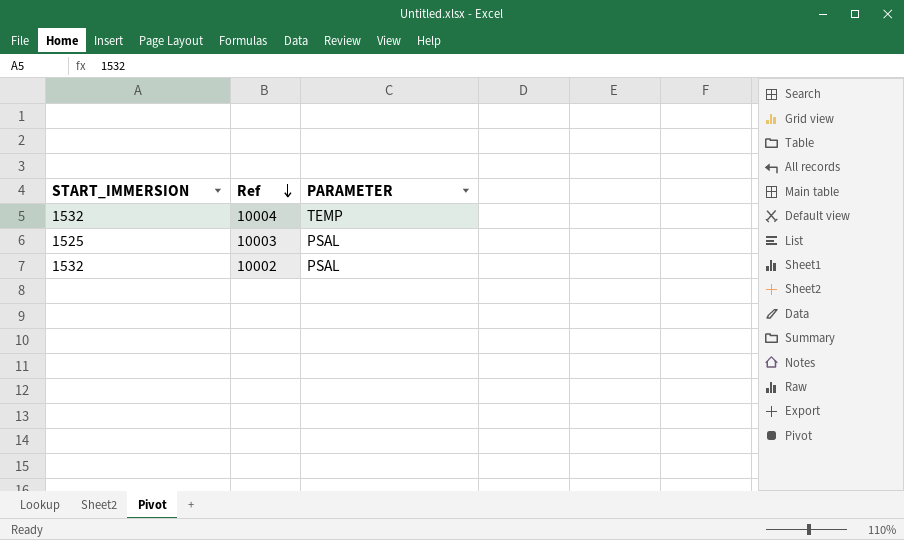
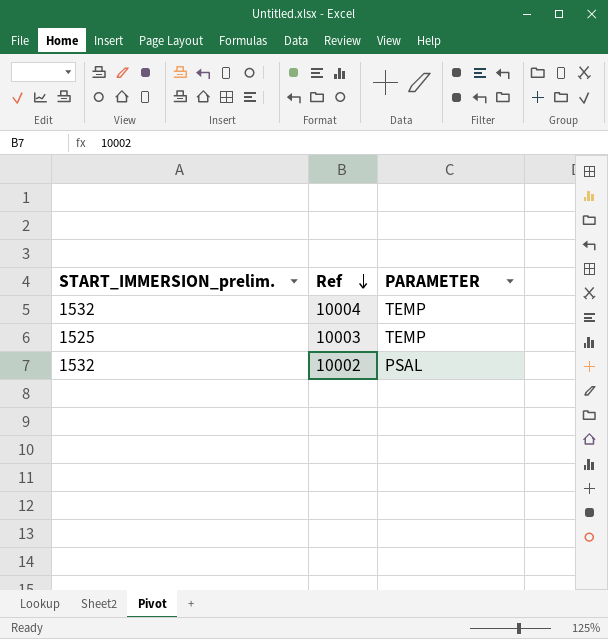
column name: START_IMMERSION -> START_IMMERSION_prelim.
10003 | PARAMETER: PSAL -> TEMP

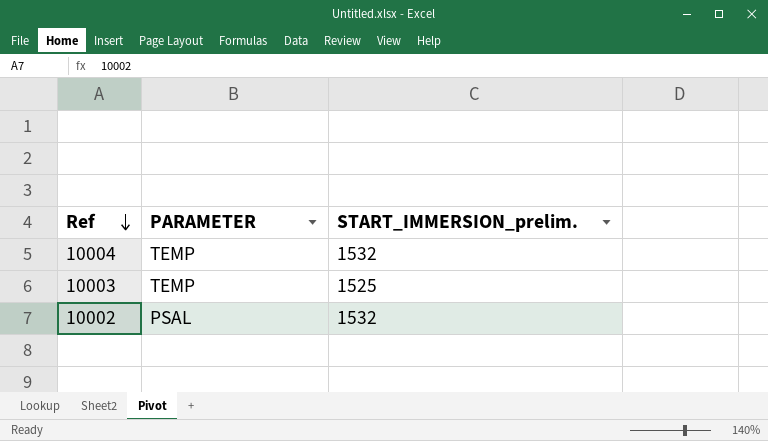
column START_IMMERSION_prelim. | position: 1 -> 3

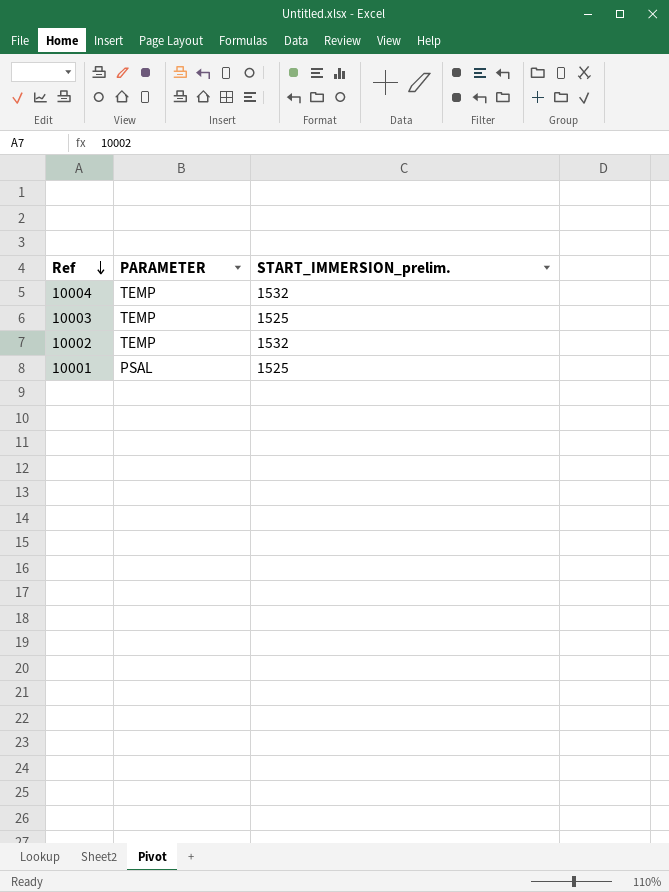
10002 | PARAMETER: PSAL -> TEMP
row 10001: none -> PSAL | 1525

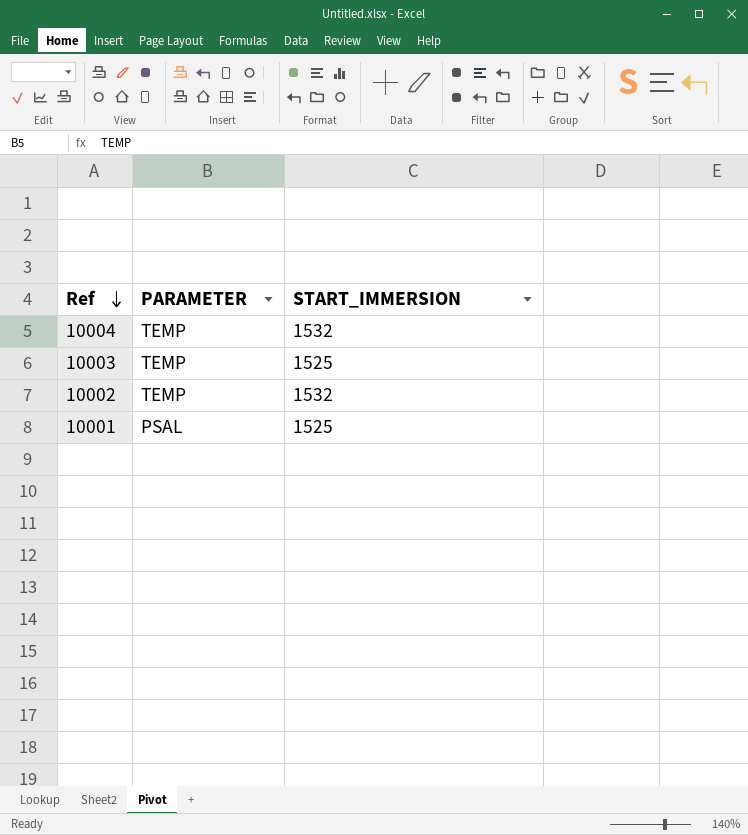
column name: START_IMMERSION_prelim. -> START_IMMERSION

